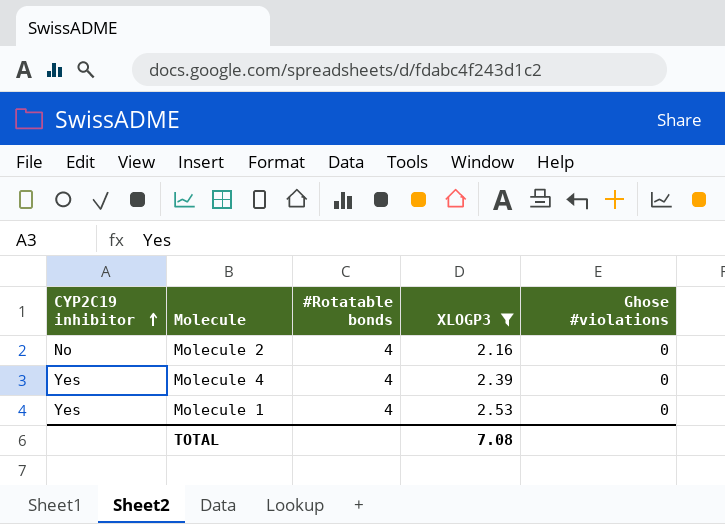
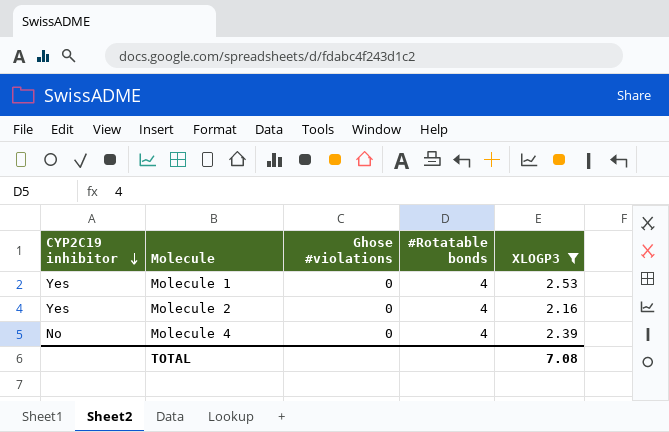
row order: CYP2C19 inhibitor ascending -> CYP2C19 inhibitor descending
column Ghose #violations | position: 5 -> 3
Molecule 2 | CYP2C19 inhibitor: No -> Yes
Molecule 4 | CYP2C19 inhibitor: Yes -> No

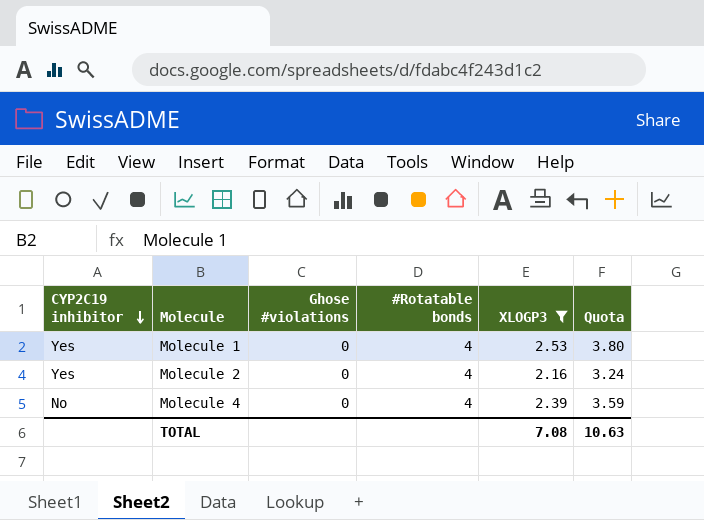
column Quota | formula: none -> [XLOGP3] * 1.5

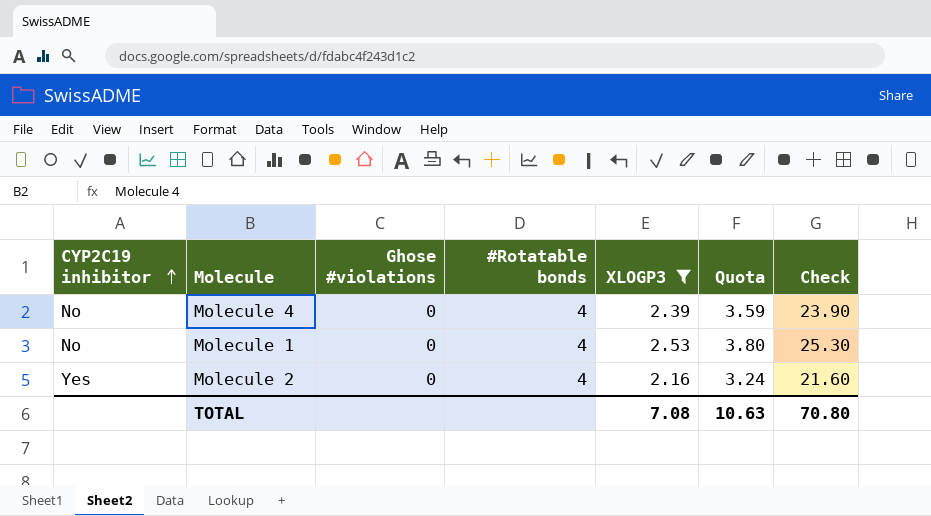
row order: CYP2C19 inhibitor descending -> CYP2C19 inhibitor ascending
column Check | formula: none -> [XLOGP3] * 10
Molecule 1 | CYP2C19 inhibitor: Yes -> No

